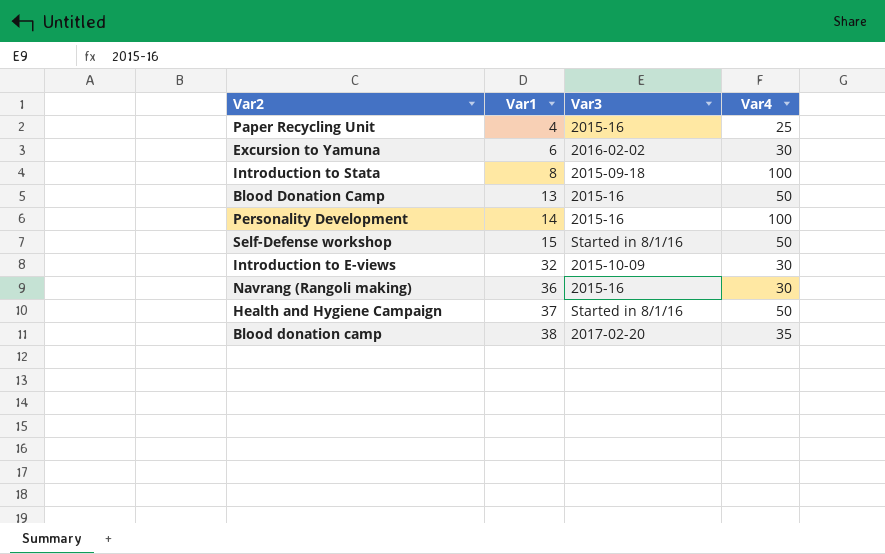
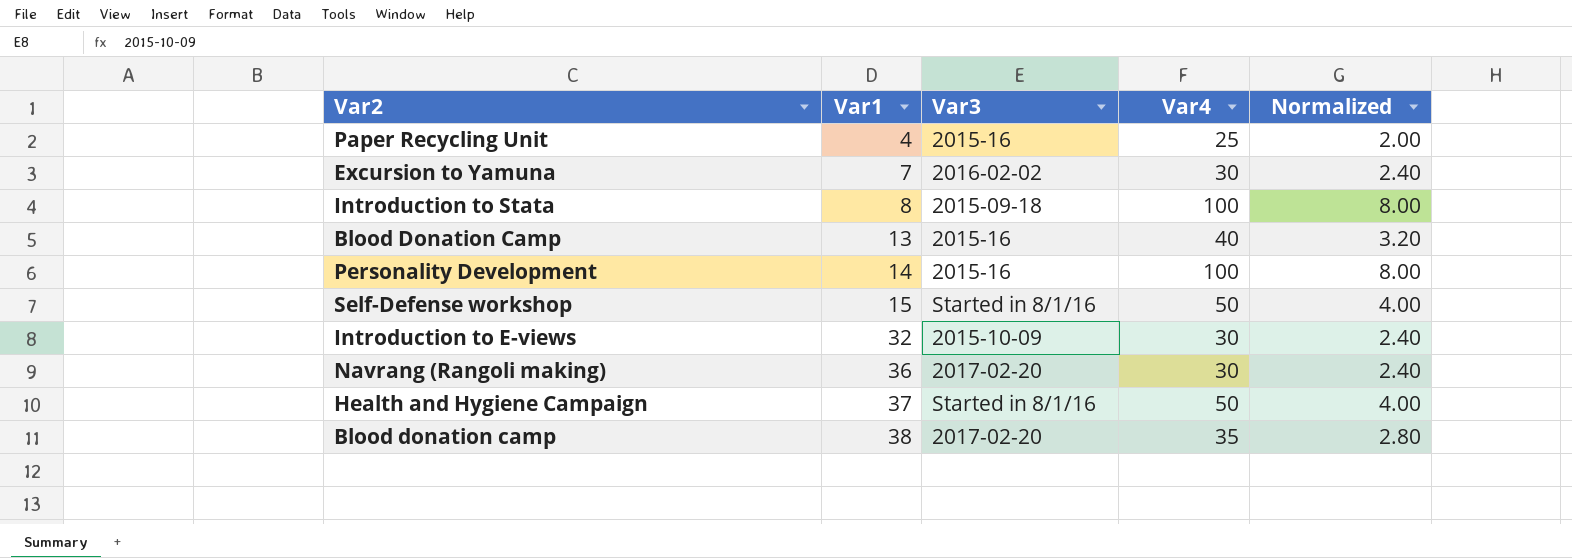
column Normalized | formula: none -> [Var4] * 0.08
Excursion to Yamuna | Var1: 6 -> 7
Blood Donation Camp | Var4: 50 -> 40
Navrang (Rangoli making) | Var3: 2015-16 -> 2017-02-20

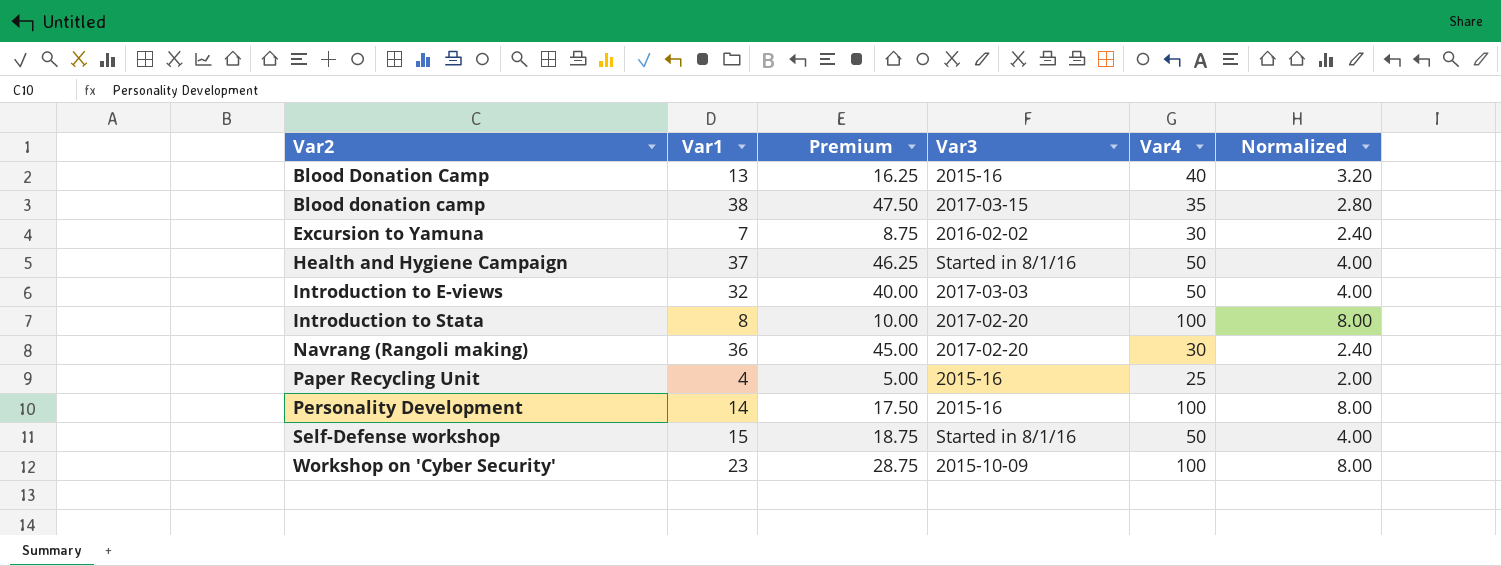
row order: Var1 ascending -> Var2 ascending
column Premium | formula: none -> [Var1] * 1.25
Blood donation camp | Var3: 2017-02-20 -> 2017-03-15
Introduction to E-views | Var3: 2015-10-09 -> 2017-03-03
Introduction to E-views | Var4: 30 -> 50
Introduction to E-views | Normalized: 2.40 -> 4.00
Introduction to Stata | Var3: 2015-09-18 -> 2017-02-20
row Workshop on 'Cyber Security': none -> 23 | 28.75 | 2015-10-09 | 100 | 8.00

